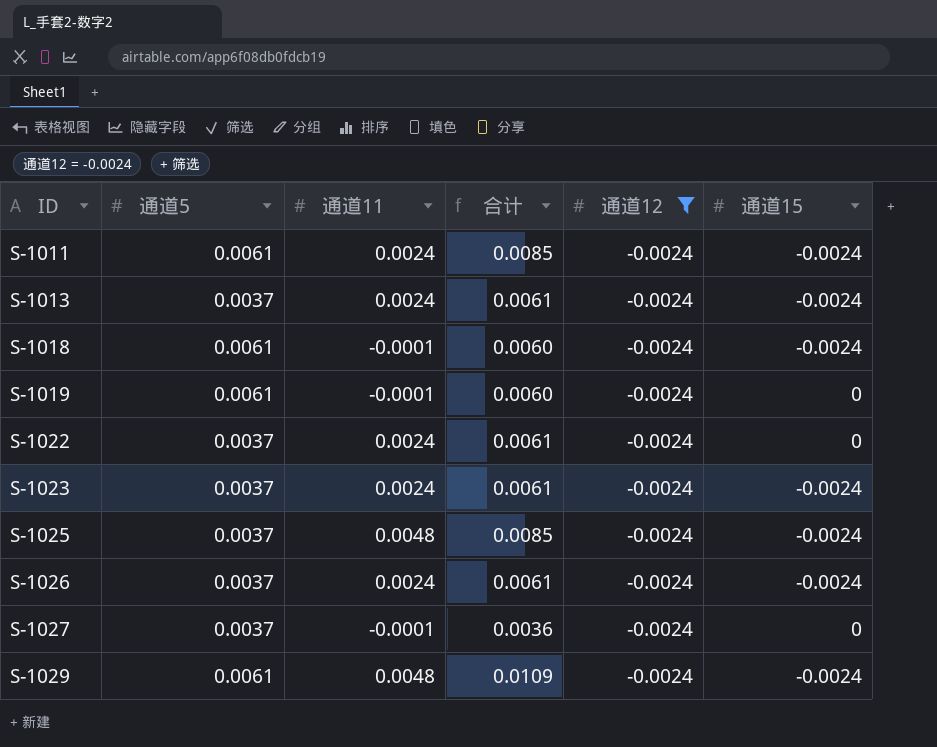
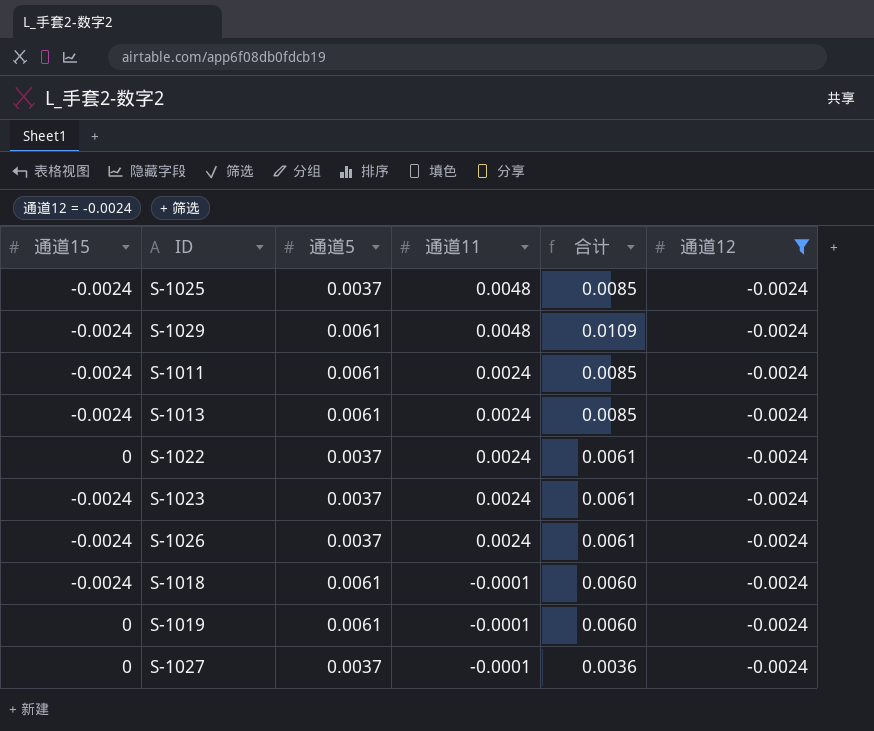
row order: ID ascending -> 通道11 descending
column 通道15 | position: 6 -> 1
S-1013 | 通道5: 0.0037 -> 0.0061
S-1013 | 合计: 0.0061 -> 0.0085

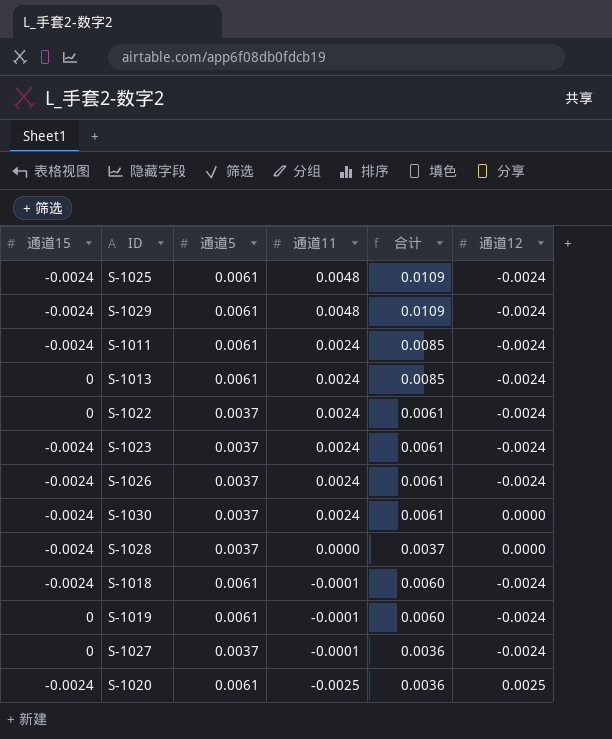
filter: 通道12 = -0.0024 -> none
S-1025 | 通道5: 0.0037 -> 0.0061
S-1025 | 合计: 0.0085 -> 0.0109
S-1013 | 通道15: -0.0024 -> 0

